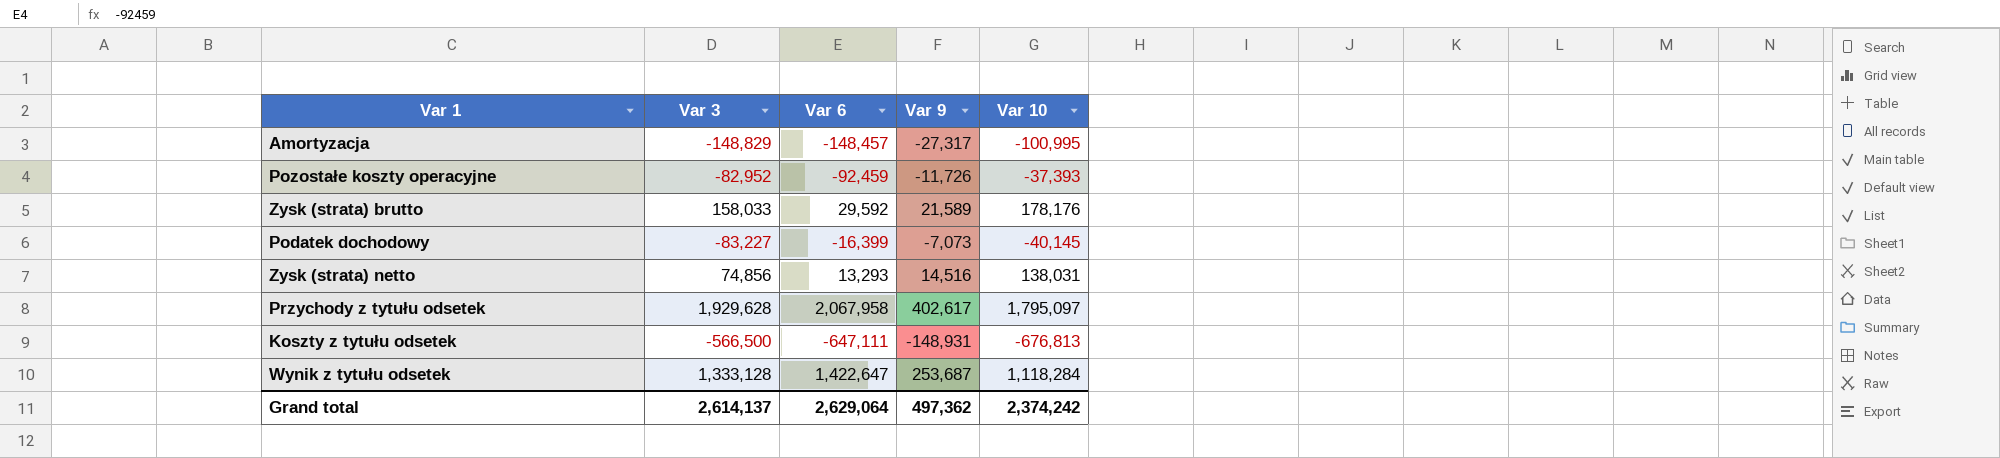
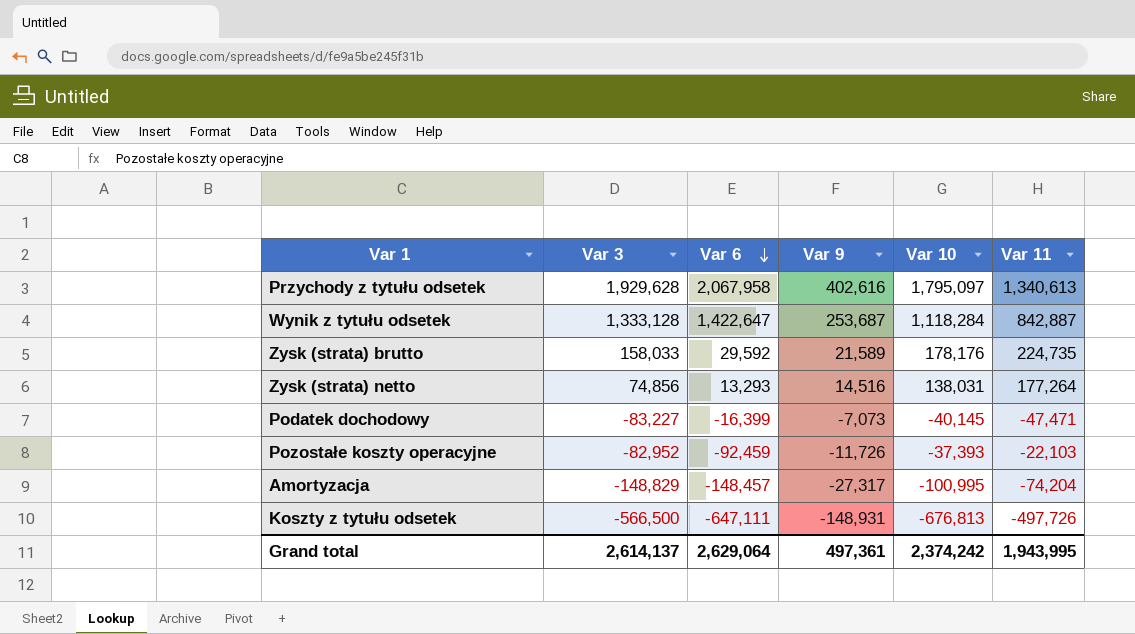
row order: none -> Var 6 descending
column Var 11 | position: none -> 6
Przychody z tytułu odsetek | Var 9: 402,617 -> 402,616
Grand total | Var 9: 497,362 -> 497,361

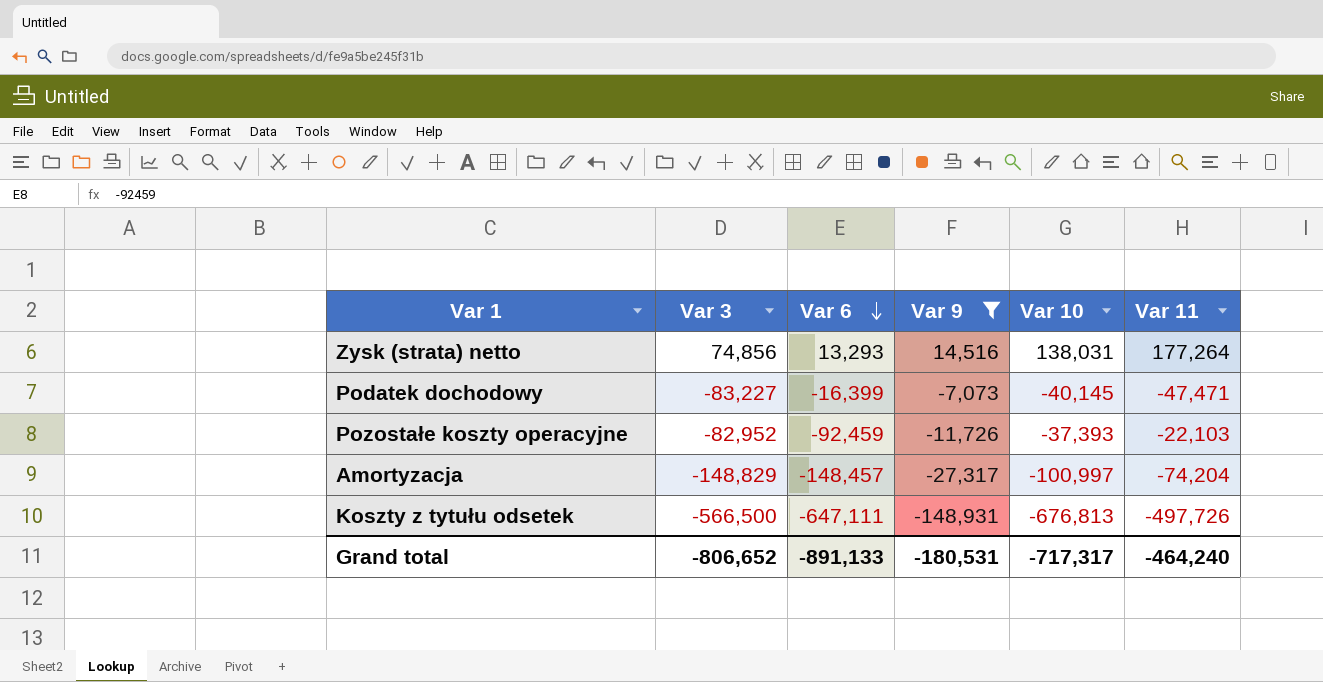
filter: none -> Var 9 <= 14,516
Amortyzacja | Var 10: -100,995 -> -100,997
Grand total | Var 3: 2,614,137 -> -806,652
Grand total | Var 6: 2,629,064 -> -891,133
Grand total | Var 9: 497,361 -> -180,531
Grand total | Var 10: 2,374,242 -> -717,317
Grand total | Var 11: 1,943,995 -> -464,240

